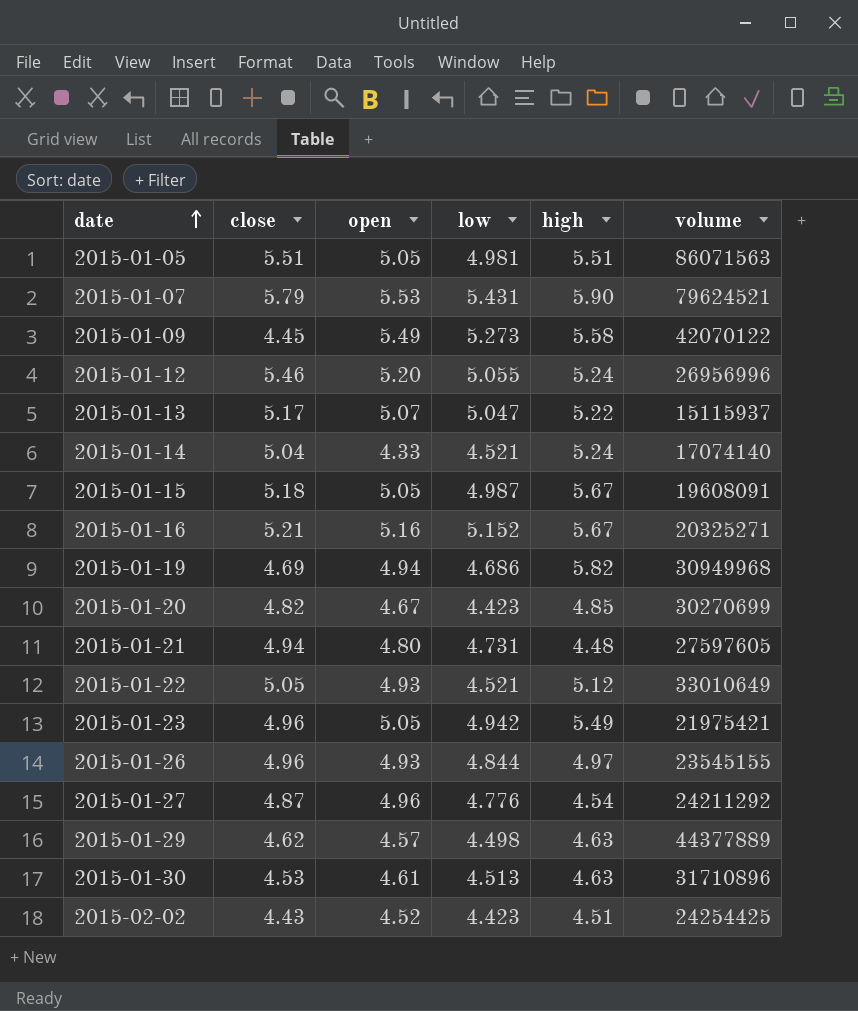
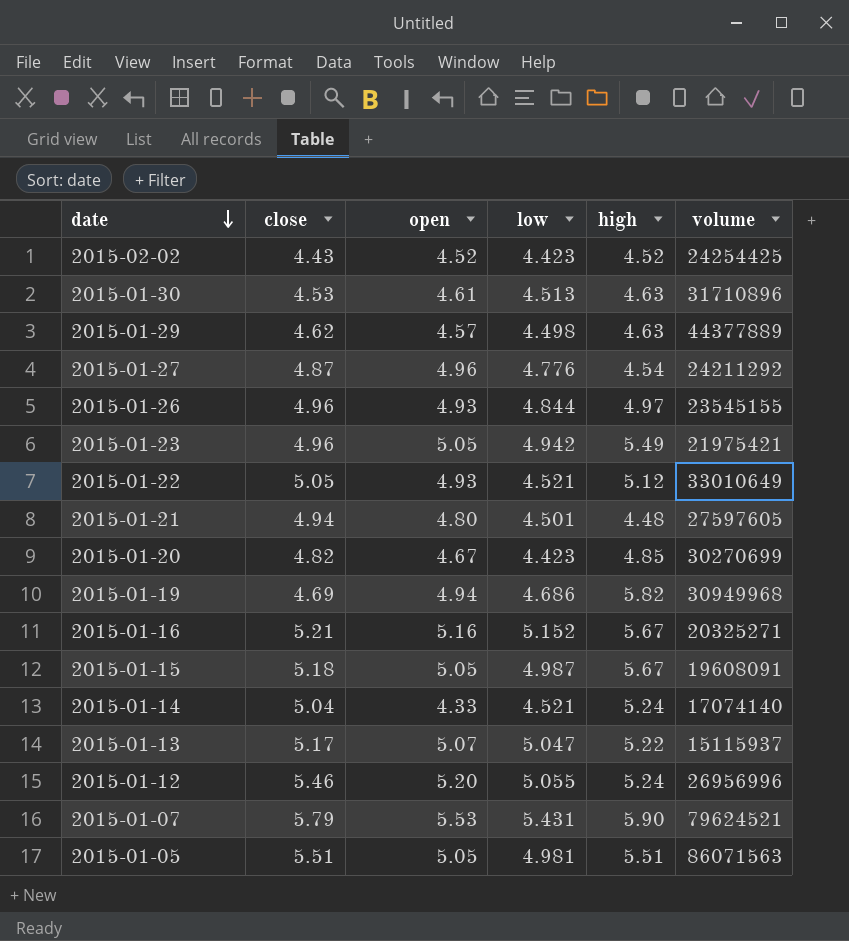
row order: date ascending -> date descending
row 2015-01-09: 4.45 | 5.49 | 5.273 | 5.58 | 42070122 -> none
2015-02-02 | high: 4.51 -> 4.52
2015-01-21 | low: 4.731 -> 4.501

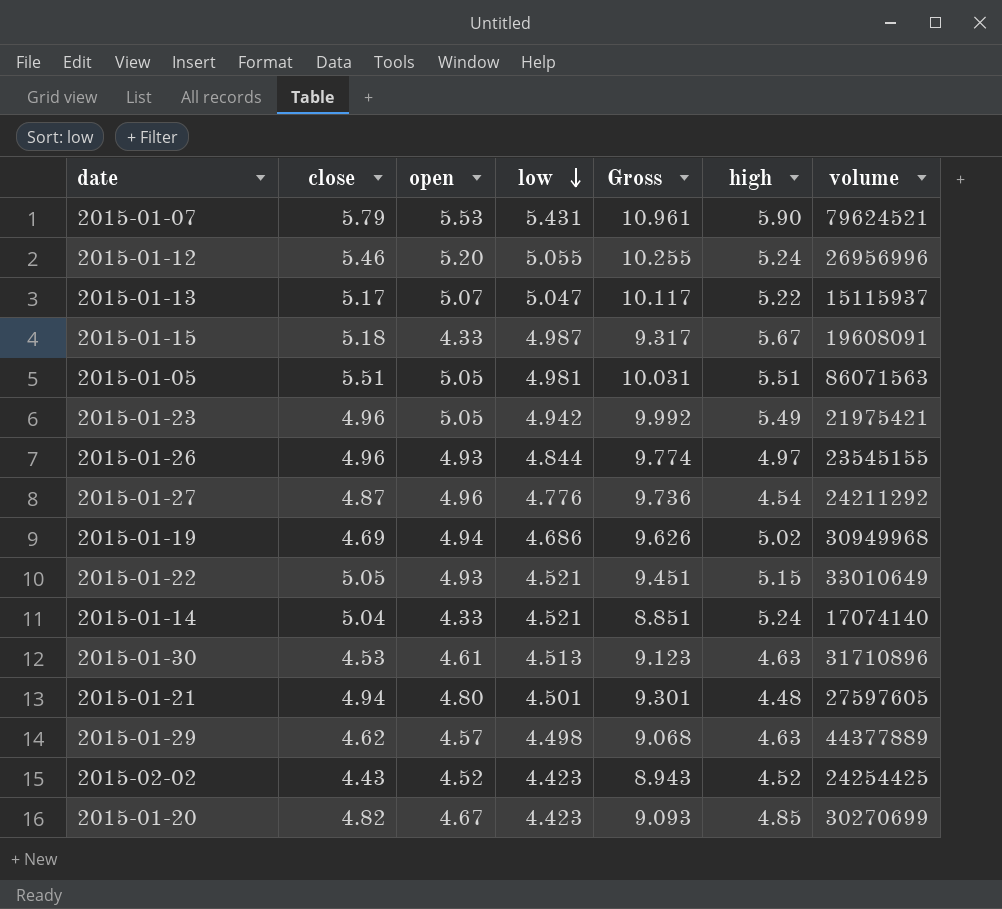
row order: date descending -> low descending
column Gross | formula: none -> [open] + [low]
row 2015-01-16: 5.21 | 5.16 | 5.152 | 5.67 | 20325271 -> none
2015-01-15 | open: 5.05 -> 4.33
2015-01-19 | high: 5.82 -> 5.02
2015-01-22 | high: 5.12 -> 5.15

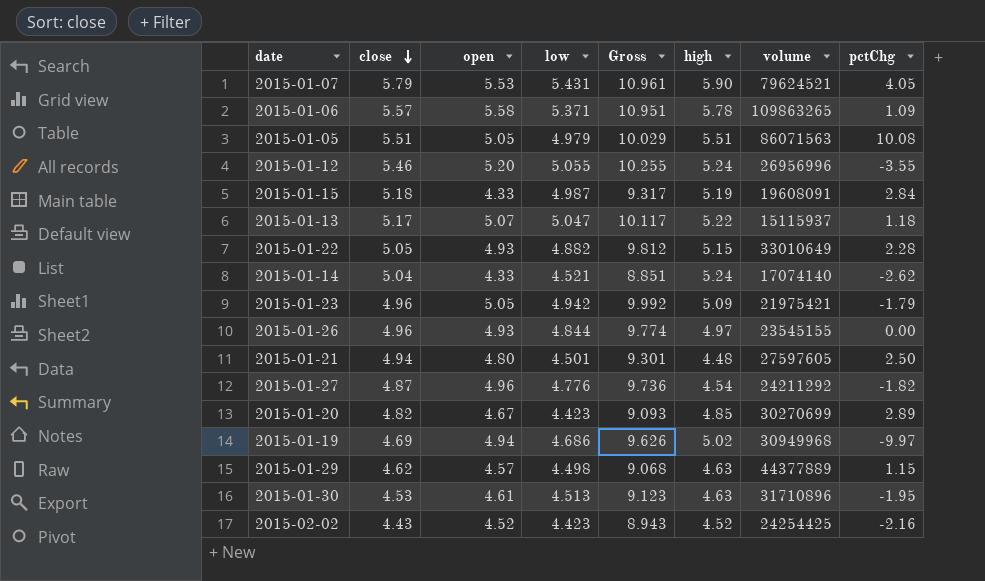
row order: low descending -> close descending
column pctChg | position: none -> 8
row 2015-01-06: none -> 5.57 | 5.58 | 5.371 | 10.951 | 5.78 | 109863265 | 1.09
2015-01-05 | low: 4.981 -> 4.979
2015-01-05 | Gross: 10.031 -> 10.029
2015-01-15 | high: 5.67 -> 5.19
2015-01-22 | low: 4.521 -> 4.882
2015-01-22 | Gross: 9.451 -> 9.812
2015-01-23 | high: 5.49 -> 5.09

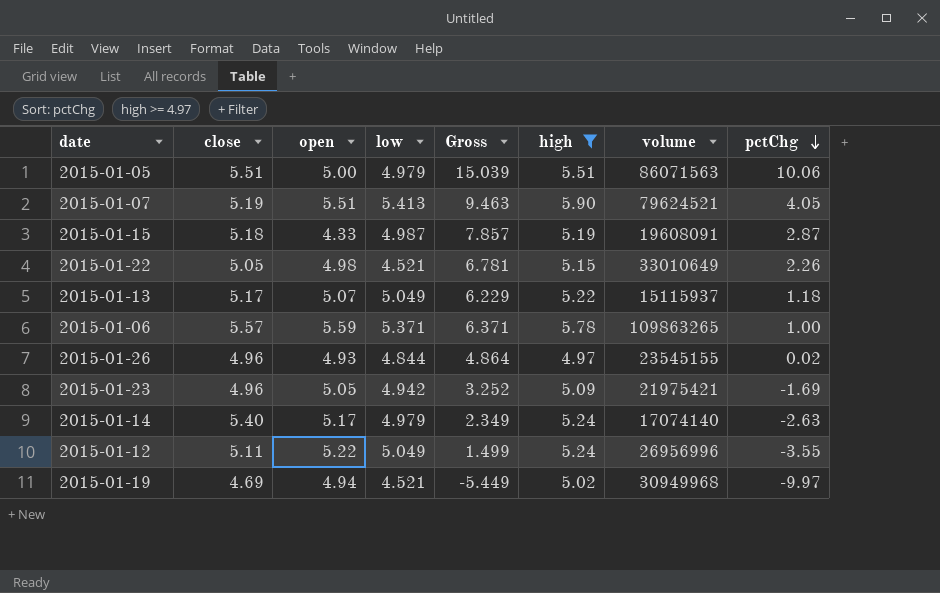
filter: none -> high >= 4.97
row order: close descending -> pctChg descending
column Gross | formula: [open] + [low] -> [low] + [pctChg]
2015-01-05 | open: 5.05 -> 5.00
2015-01-05 | pctChg: 10.08 -> 10.06
2015-01-07 | close: 5.79 -> 5.19
2015-01-07 | open: 5.53 -> 5.51
2015-01-07 | low: 5.431 -> 5.413
2015-01-15 | pctChg: 2.84 -> 2.87
2015-01-22 | open: 4.93 -> 4.98
2015-01-22 | low: 4.882 -> 4.521
2015-01-22 | pctChg: 2.28 -> 2.26
2015-01-13 | low: 5.047 -> 5.049
2015-01-06 | open: 5.58 -> 5.59
2015-01-06 | pctChg: 1.09 -> 1.00
2015-01-26 | pctChg: 0.00 -> 0.02
2015-01-23 | pctChg: -1.79 -> -1.69
2015-01-14 | close: 5.04 -> 5.40
2015-01-14 | open: 4.33 -> 5.17
2015-01-14 | low: 4.521 -> 4.979
2015-01-14 | pctChg: -2.62 -> -2.63
2015-01-12 | close: 5.46 -> 5.11
2015-01-12 | open: 5.20 -> 5.22
2015-01-12 | low: 5.055 -> 5.049
2015-01-19 | low: 4.686 -> 4.521

